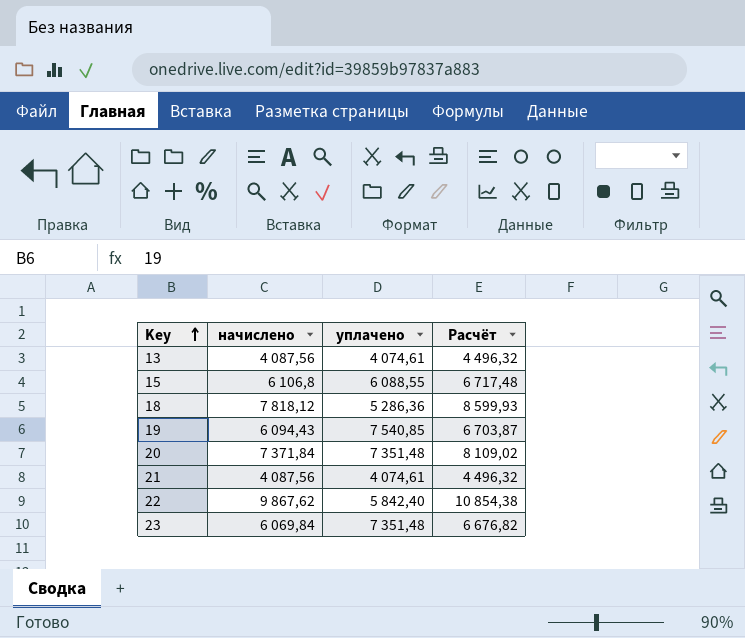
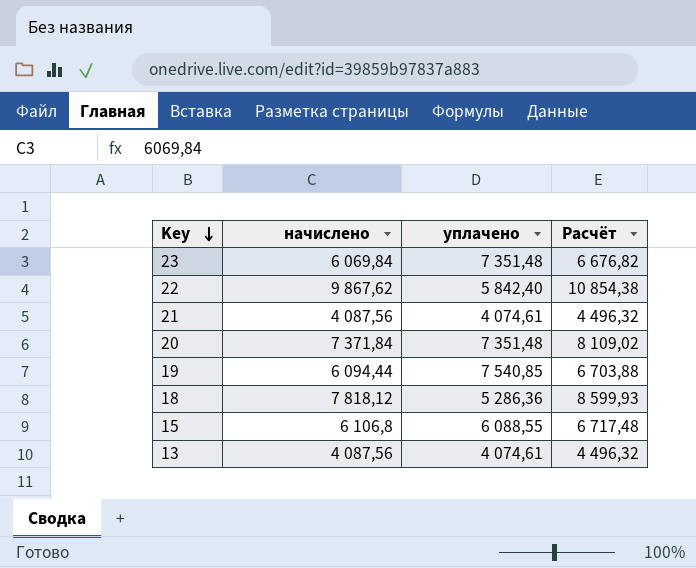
row order: Key ascending -> Key descending
19 | начислено: 6 094,43 -> 6 094,44
19 | Расчёт: 6 703,87 -> 6 703,88

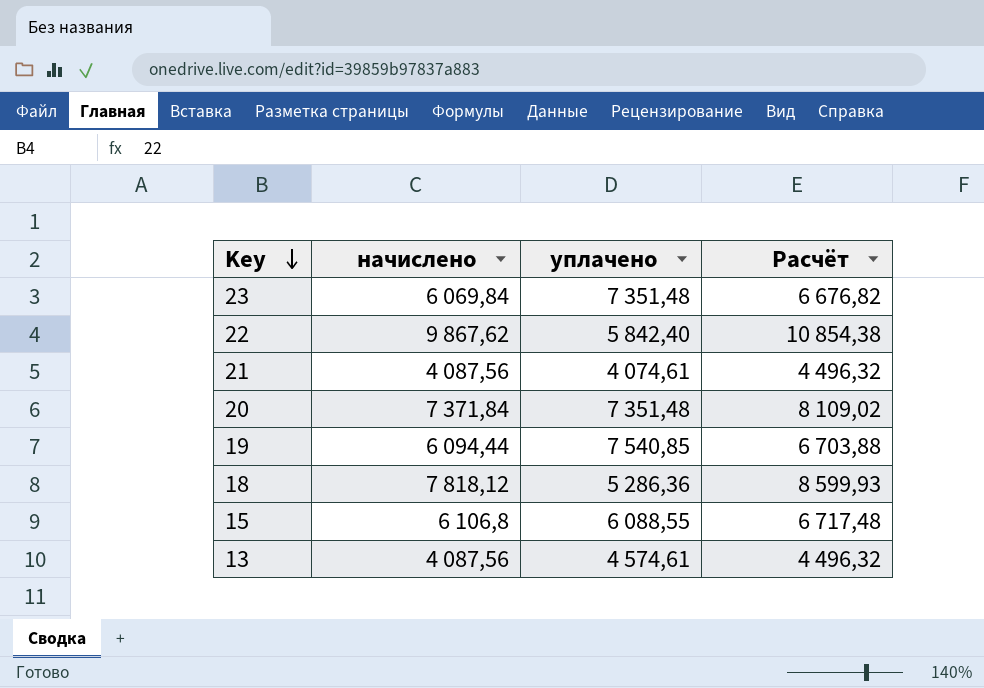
13 | уплачено: 4 074,61 -> 4 574,61

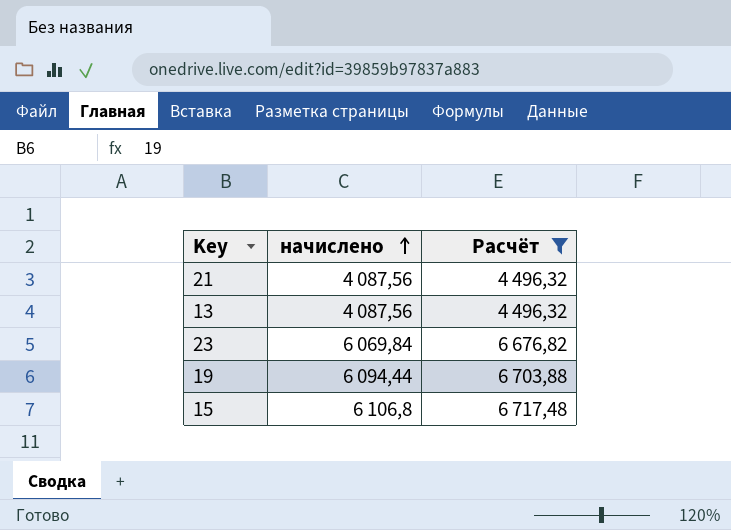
filter: none -> Расчёт <= 6 717,48
row order: Key descending -> начислено ascending
column уплачено | position: 3 -> none

